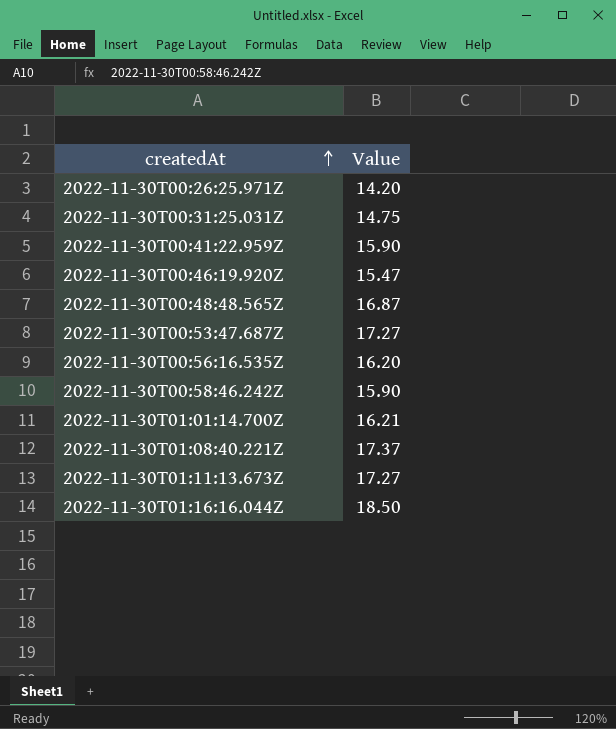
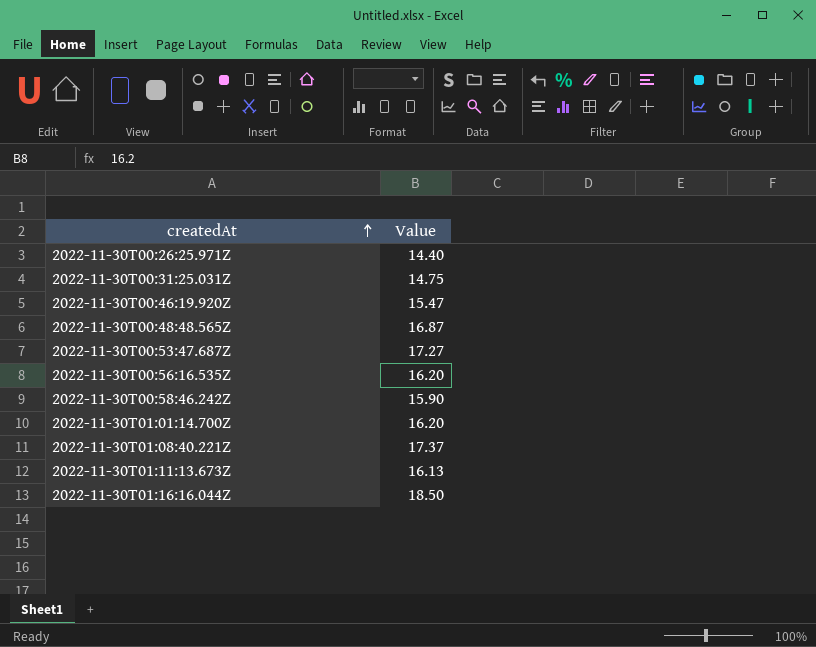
row 2022-11-30T00:41:22.959Z: 15.90 -> none
2022-11-30T00:26:25.971Z | Value: 14.20 -> 14.40
2022-11-30T01:01:14.700Z | Value: 16.21 -> 16.20
2022-11-30T01:11:13.673Z | Value: 17.27 -> 16.13

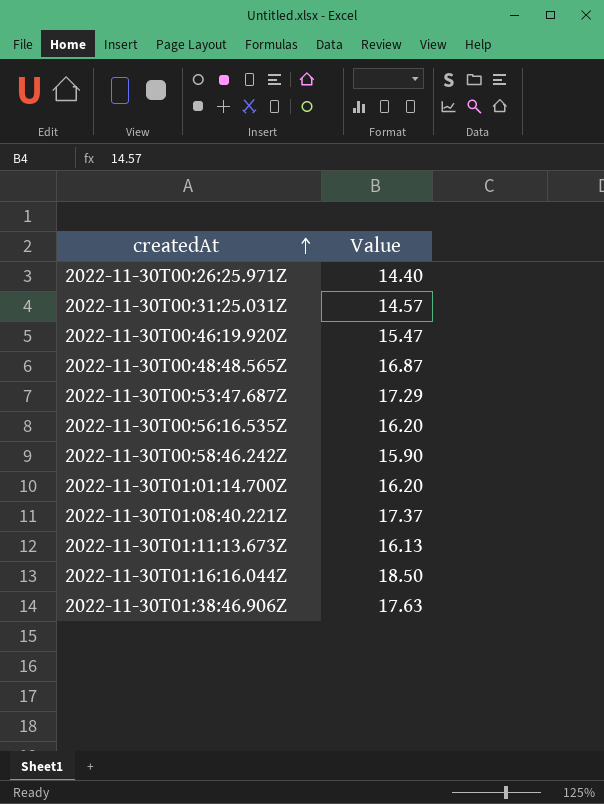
2022-11-30T00:31:25.031Z | Value: 14.75 -> 14.57
2022-11-30T00:53:47.687Z | Value: 17.27 -> 17.29
row 2022-11-30T01:38:46.906Z: none -> 17.63

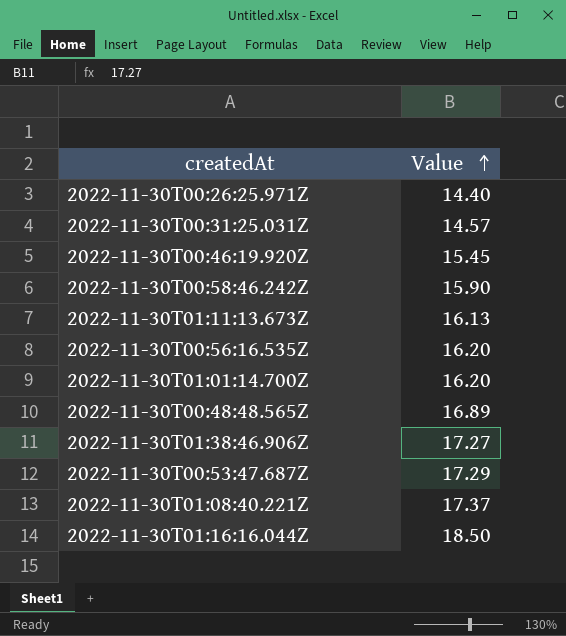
row order: createdAt ascending -> Value ascending
2022-11-30T00:46:19.920Z | Value: 15.47 -> 15.45
2022-11-30T00:48:48.565Z | Value: 16.87 -> 16.89
2022-11-30T01:38:46.906Z | Value: 17.63 -> 17.27

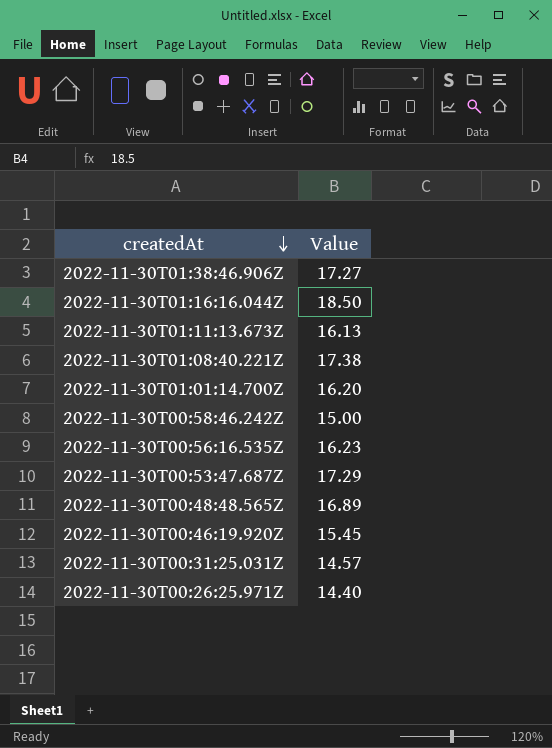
row order: Value ascending -> createdAt descending
2022-11-30T01:08:40.221Z | Value: 17.37 -> 17.38
2022-11-30T00:58:46.242Z | Value: 15.90 -> 15.00
2022-11-30T00:56:16.535Z | Value: 16.20 -> 16.23

